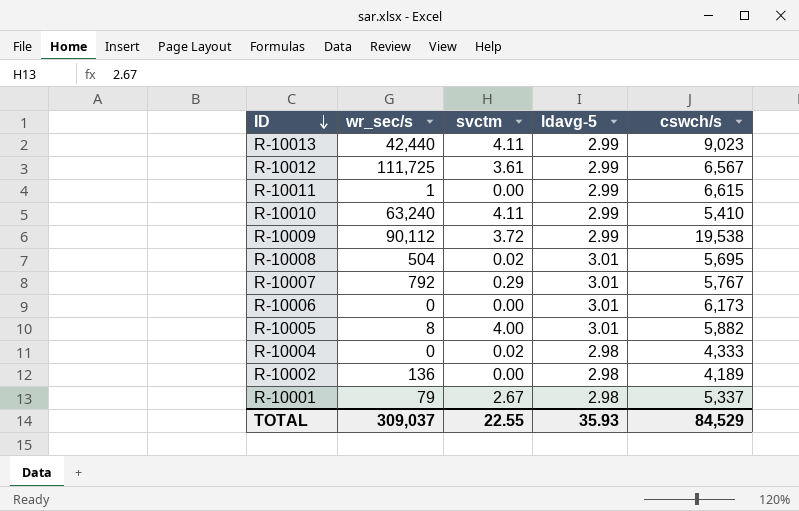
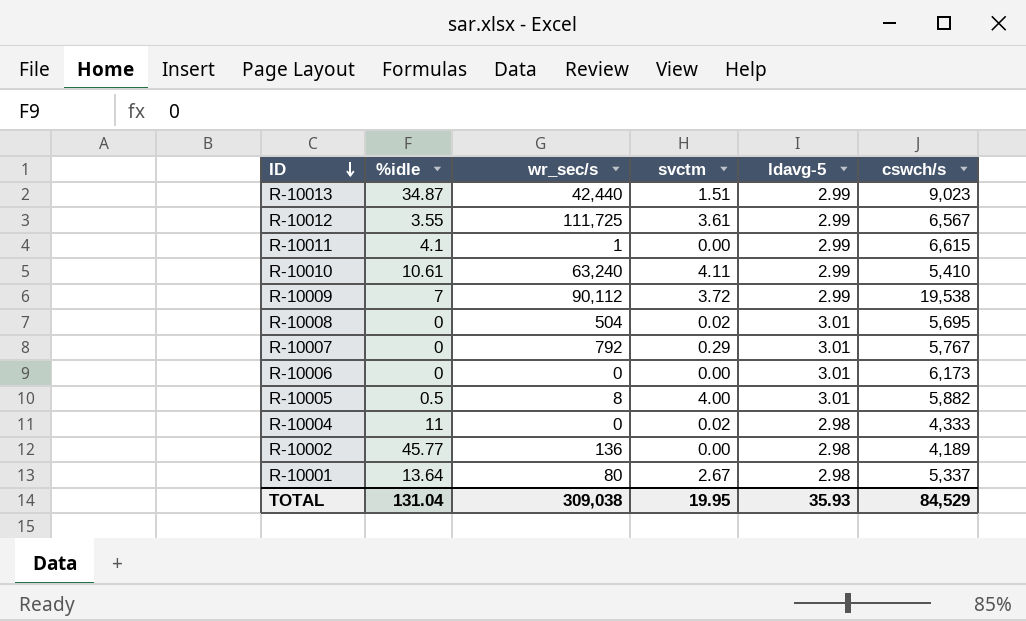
column %idle | position: none -> 2
R-10013 | svctm: 4.11 -> 1.51
R-10001 | wr_sec/s: 79 -> 80
TOTAL | wr_sec/s: 309,037 -> 309,038
TOTAL | svctm: 22.55 -> 19.95

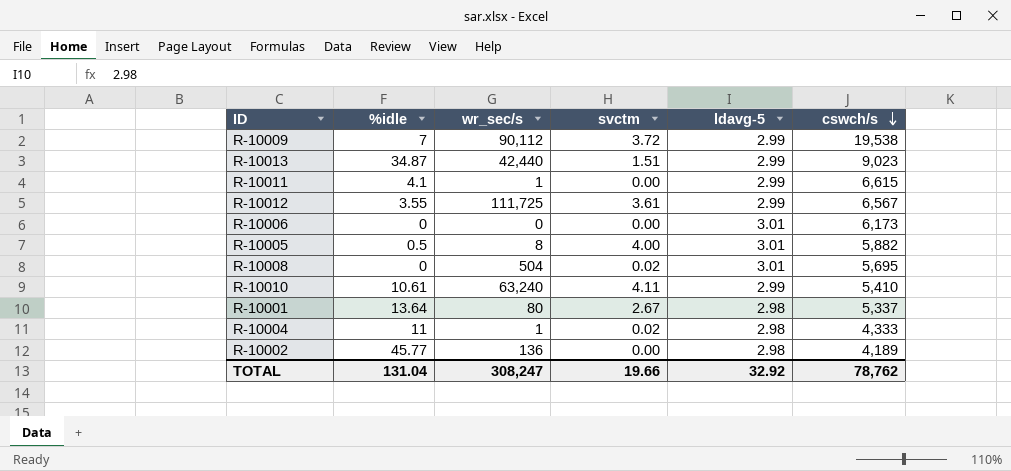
row order: ID descending -> cswch/s descending
row R-10007: 0 | 792 | 0.29 | 3.01 | 5,767 -> none
R-10004 | wr_sec/s: 0 -> 1
TOTAL | wr_sec/s: 309,038 -> 308,247
TOTAL | svctm: 19.95 -> 19.66
TOTAL | ldavg-5: 35.93 -> 32.92
TOTAL | cswch/s: 84,529 -> 78,762

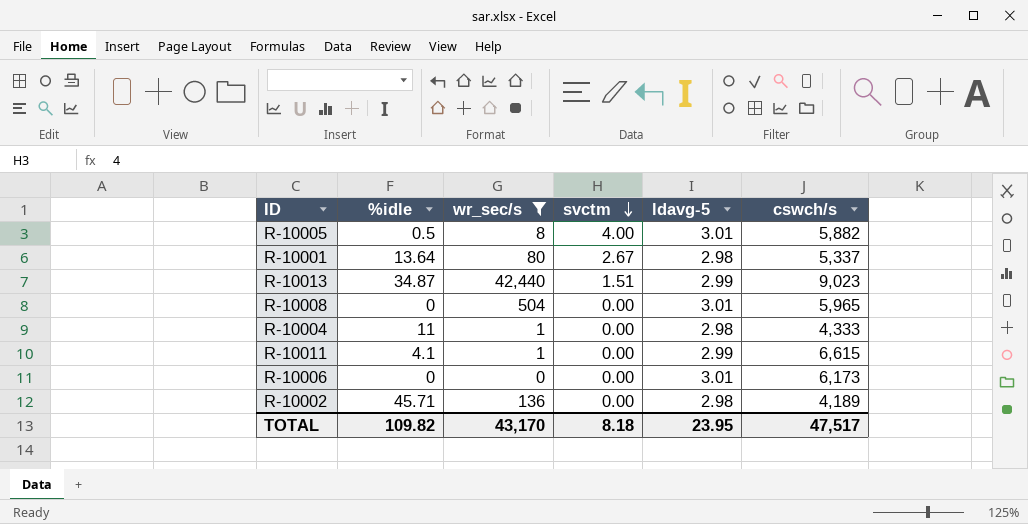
filter: none -> wr_sec/s <= 42,440
row order: cswch/s descending -> svctm descending
R-10008 | svctm: 0.02 -> 0.00
R-10008 | cswch/s: 5,695 -> 5,965
R-10004 | svctm: 0.02 -> 0.00
R-10002 | %idle: 45.77 -> 45.71
TOTAL | %idle: 131.04 -> 109.82
TOTAL | wr_sec/s: 308,247 -> 43,170
TOTAL | svctm: 19.66 -> 8.18
TOTAL | ldavg-5: 32.92 -> 23.95
TOTAL | cswch/s: 78,762 -> 47,517

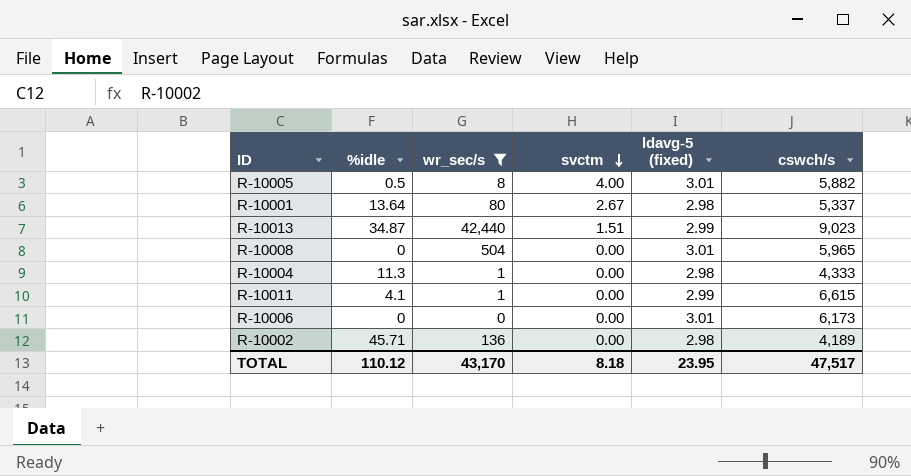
column name: ldavg-5 -> ldavg-5 (fixed)
R-10004 | %idle: 11 -> 11.3
TOTAL | %idle: 109.82 -> 110.12

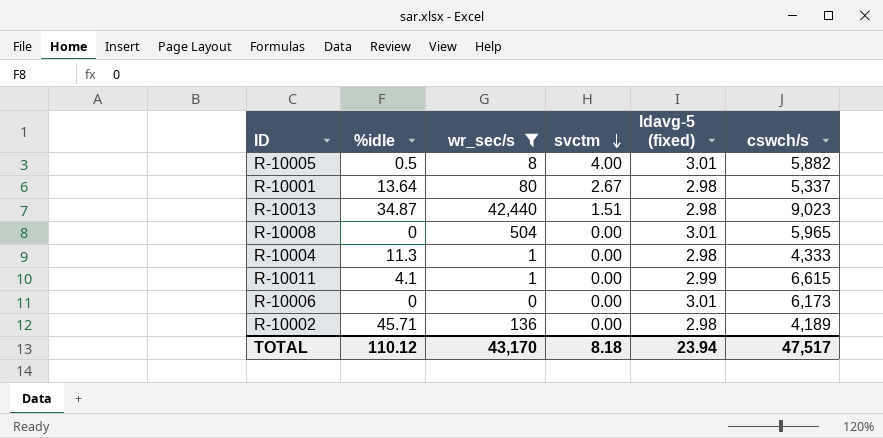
R-10013 | ldavg-5 (fixed): 2.99 -> 2.98
TOTAL | ldavg-5 (fixed): 23.95 -> 23.94

